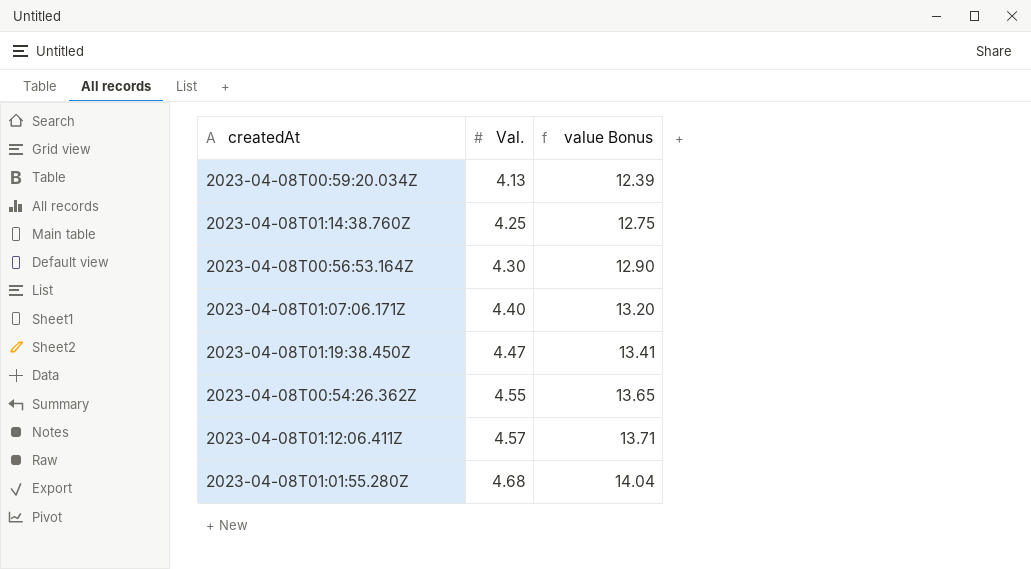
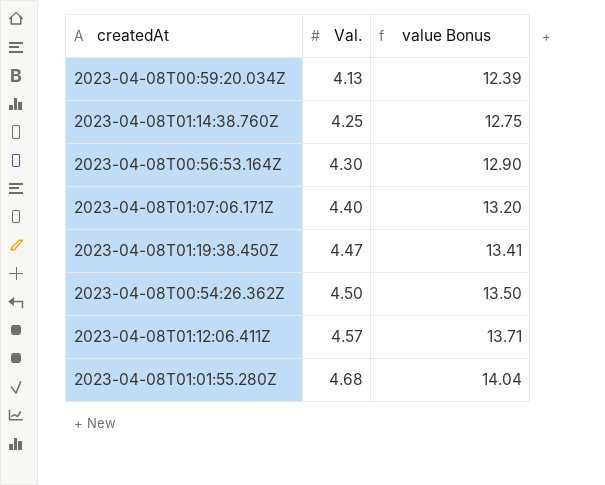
2023-04-08T00:54:26.362Z | Val.: 4.55 -> 4.50
2023-04-08T00:54:26.362Z | value Bonus: 13.65 -> 13.50

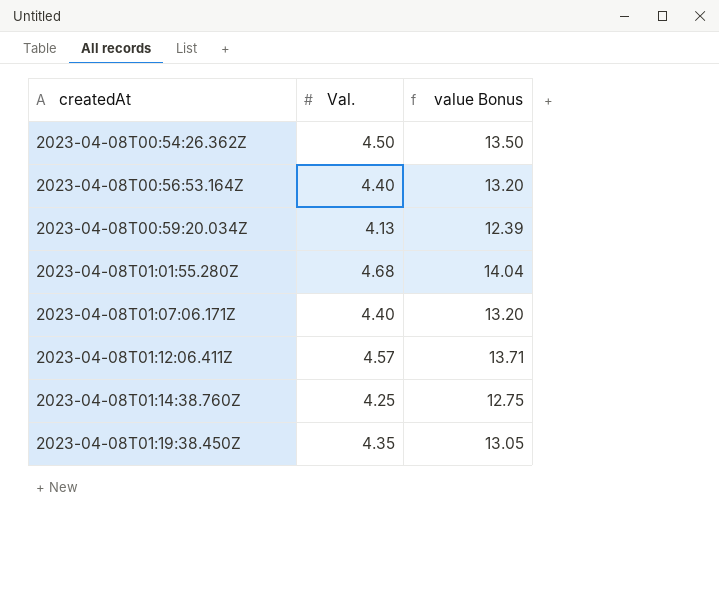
row order: Val. ascending -> createdAt ascending
2023-04-08T00:56:53.164Z | Val.: 4.30 -> 4.40
2023-04-08T00:56:53.164Z | value Bonus: 12.90 -> 13.20
2023-04-08T01:19:38.450Z | Val.: 4.47 -> 4.35
2023-04-08T01:19:38.450Z | value Bonus: 13.41 -> 13.05

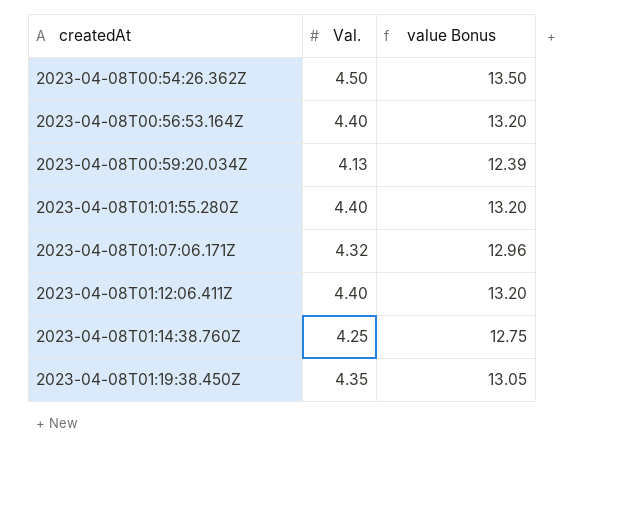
2023-04-08T01:01:55.280Z | Val.: 4.68 -> 4.40
2023-04-08T01:01:55.280Z | value Bonus: 14.04 -> 13.20
2023-04-08T01:07:06.171Z | Val.: 4.40 -> 4.32
2023-04-08T01:07:06.171Z | value Bonus: 13.20 -> 12.96
2023-04-08T01:12:06.411Z | Val.: 4.57 -> 4.40
2023-04-08T01:12:06.411Z | value Bonus: 13.71 -> 13.20

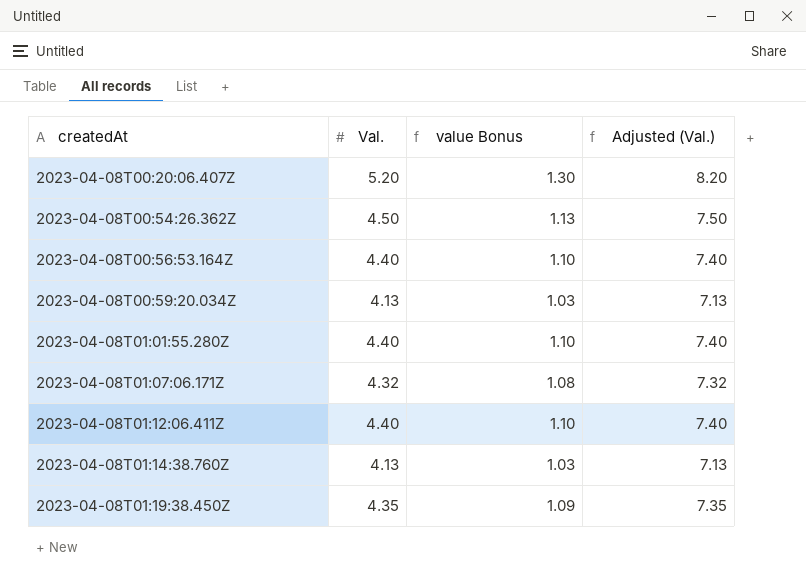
column value Bonus | formula: [Val.] * 3 -> [Val.] * 0.25
column Adjusted (Val.) | formula: none -> [Val.] + 3
row 2023-04-08T00:20:06.407Z: none -> 5.20 | 1.30 | 8.20
2023-04-08T01:14:38.760Z | Val.: 4.25 -> 4.13

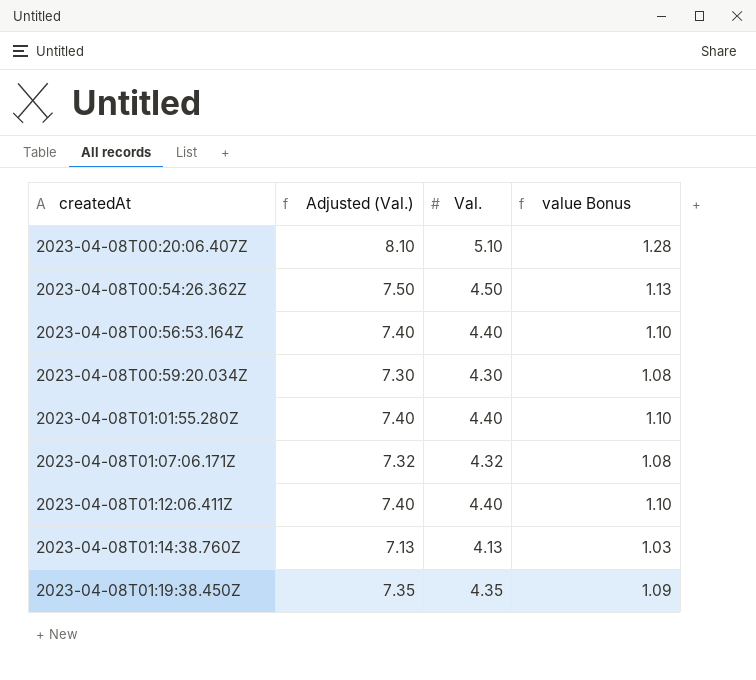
column Adjusted (Val.) | position: 4 -> 2
2023-04-08T00:20:06.407Z | Adjusted (Val.): 8.20 -> 8.10
2023-04-08T00:20:06.407Z | Val.: 5.20 -> 5.10
2023-04-08T00:20:06.407Z | value Bonus: 1.30 -> 1.28
2023-04-08T00:59:20.034Z | Adjusted (Val.): 7.13 -> 7.30
2023-04-08T00:59:20.034Z | Val.: 4.13 -> 4.30
2023-04-08T00:59:20.034Z | value Bonus: 1.03 -> 1.08

